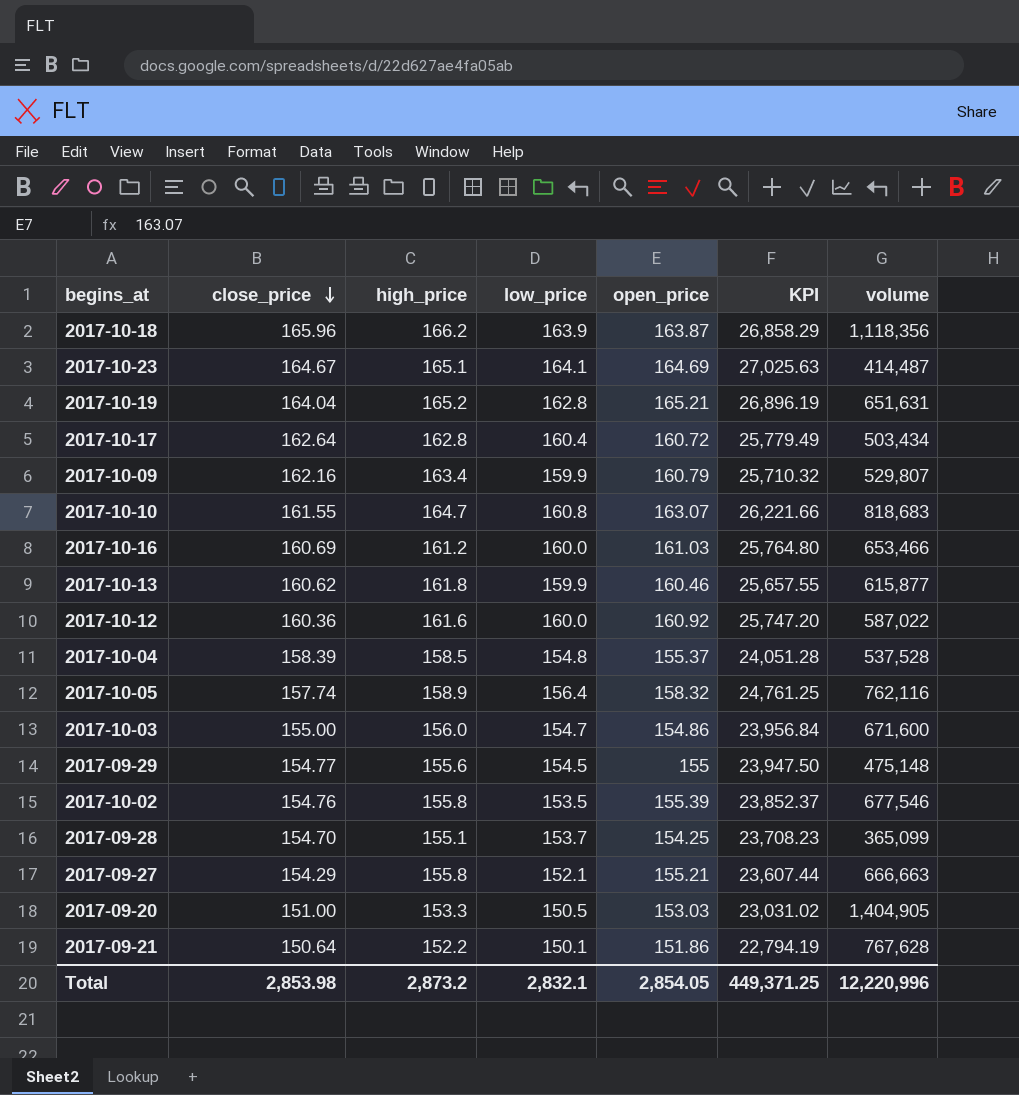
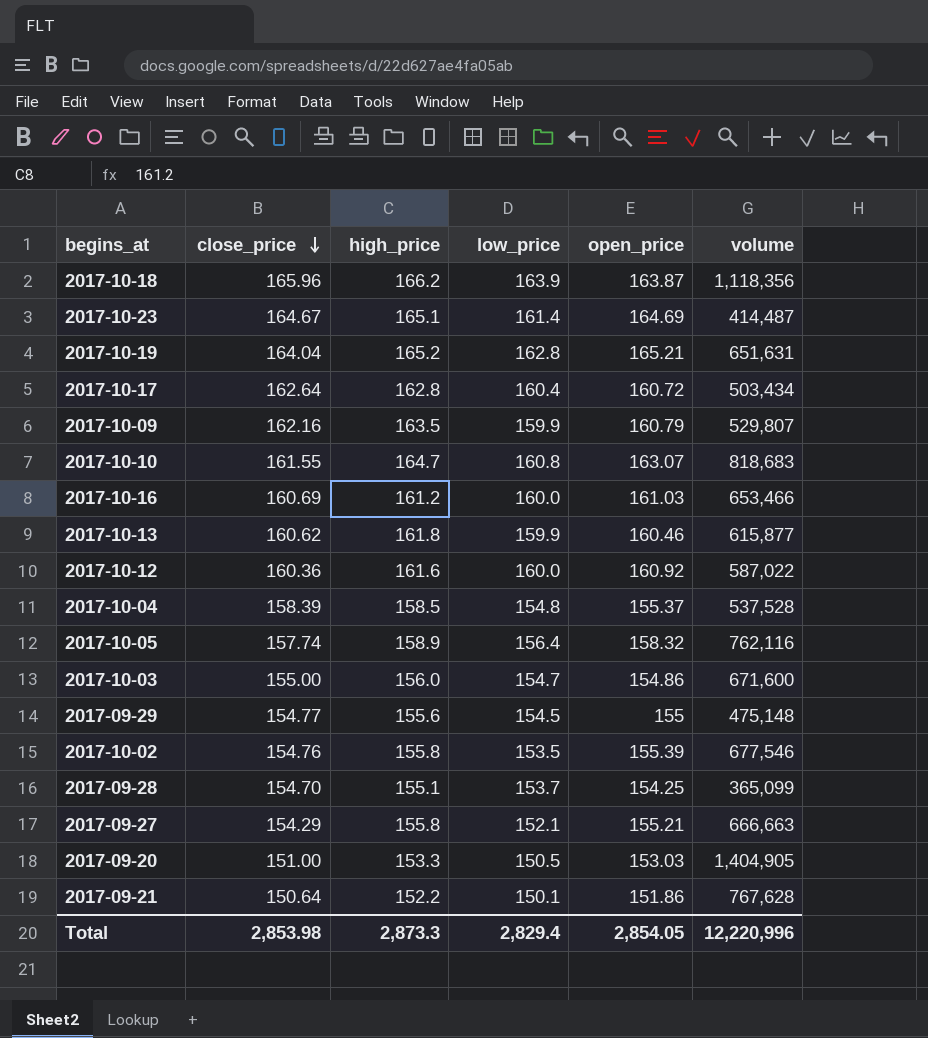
column KPI | formula: [low_price] * [open_price] -> none
2017-10-23 | low_price: 164.1 -> 161.4
2017-10-09 | high_price: 163.4 -> 163.5
Total | high_price: 2,873.2 -> 2,873.3
Total | low_price: 2,832.1 -> 2,829.4

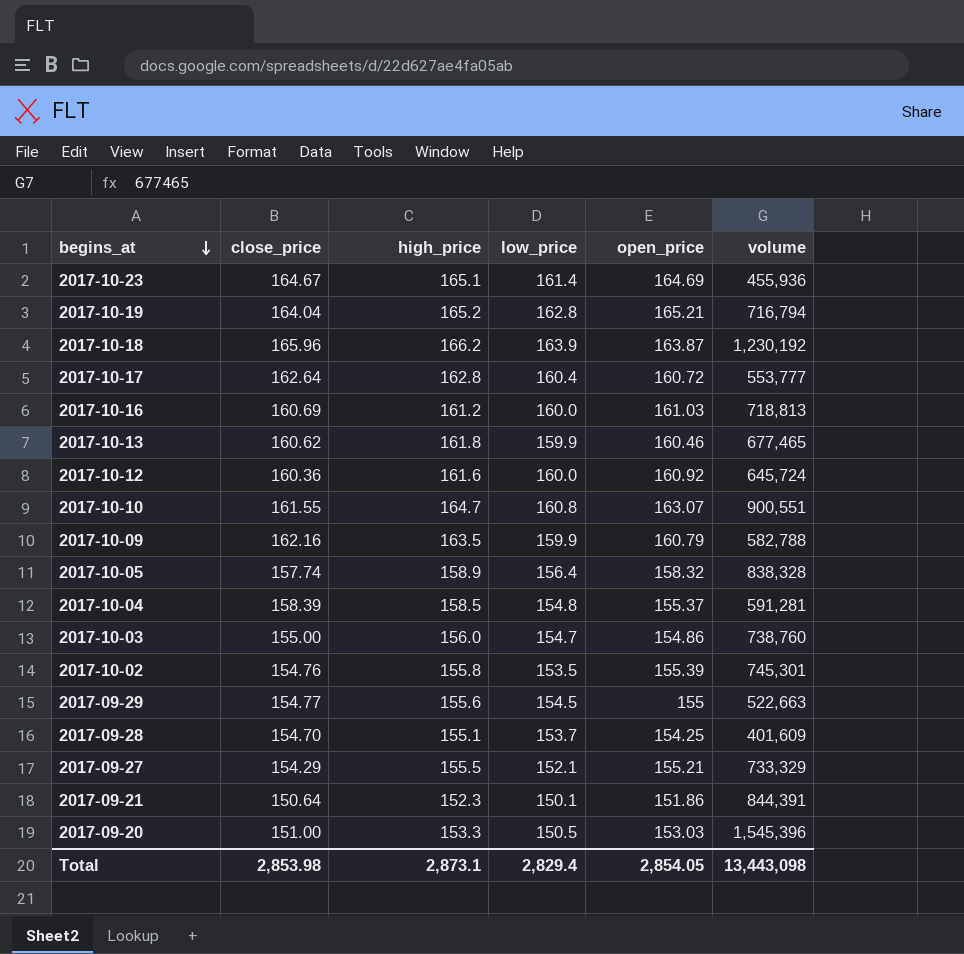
row order: close_price descending -> begins_at descending
2017-10-23 | volume: 414,487 -> 455,936
2017-10-19 | volume: 651,631 -> 716,794
2017-10-18 | volume: 1,118,356 -> 1,230,192
2017-10-17 | volume: 503,434 -> 553,777
2017-10-16 | volume: 653,466 -> 718,813
2017-10-13 | volume: 615,877 -> 677,465
2017-10-12 | volume: 587,022 -> 645,724
2017-10-10 | volume: 818,683 -> 900,551
2017-10-09 | volume: 529,807 -> 582,788
2017-10-05 | volume: 762,116 -> 838,328
2017-10-04 | volume: 537,528 -> 591,281
2017-10-03 | volume: 671,600 -> 738,760
2017-10-02 | volume: 677,546 -> 745,301
2017-09-29 | volume: 475,148 -> 522,663
2017-09-28 | volume: 365,099 -> 401,609
2017-09-27 | high_price: 155.8 -> 155.5
2017-09-27 | volume: 666,663 -> 733,329
2017-09-21 | high_price: 152.2 -> 152.3
2017-09-21 | volume: 767,628 -> 844,391
2017-09-20 | volume: 1,404,905 -> 1,545,396
Total | high_price: 2,873.3 -> 2,873.1
Total | volume: 12,220,996 -> 13,443,098

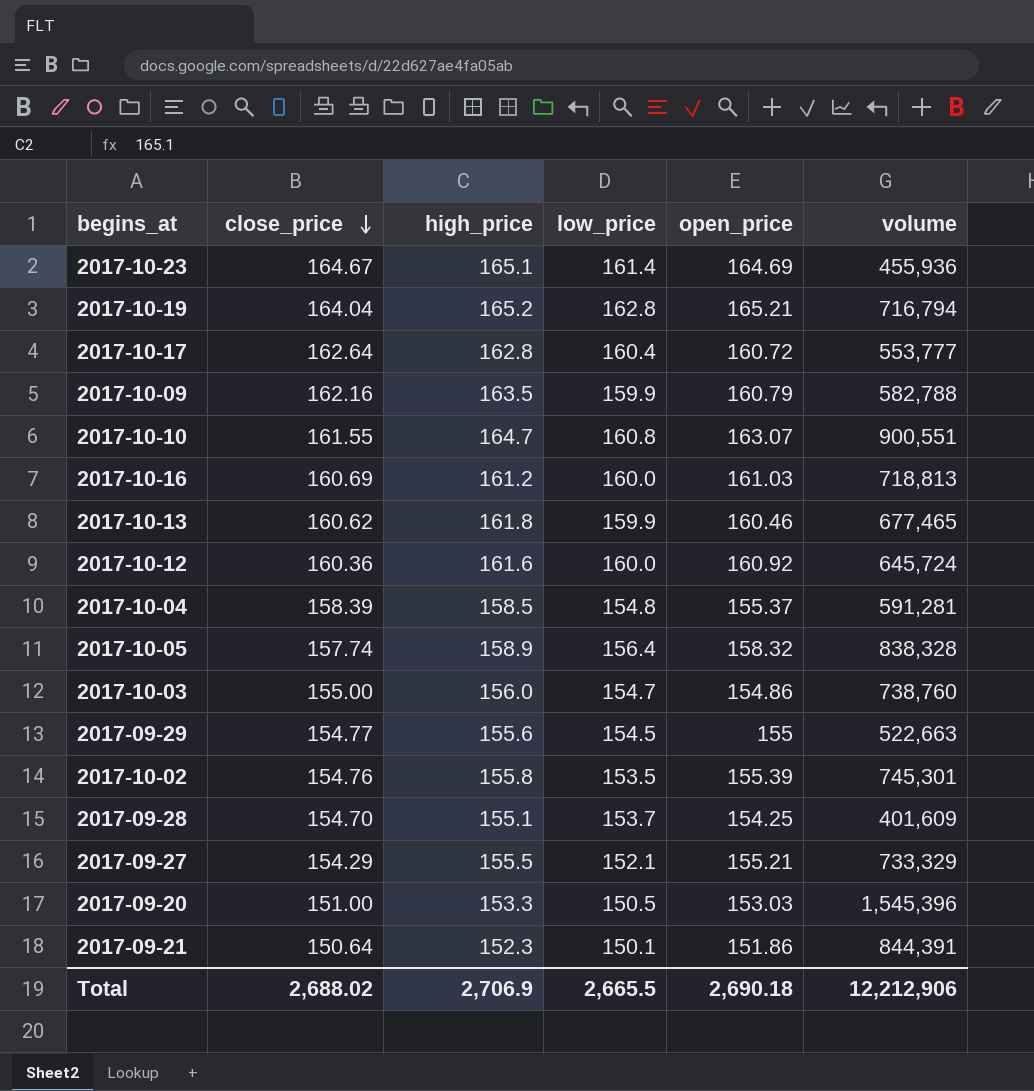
row order: begins_at descending -> close_price descending
row 2017-10-18: 165.96 | 166.2 | 163.9 | 163.87 | 1,230,192 -> none
Total | close_price: 2,853.98 -> 2,688.02
Total | high_price: 2,873.1 -> 2,706.9
Total | low_price: 2,829.4 -> 2,665.5
Total | open_price: 2,854.05 -> 2,690.18
Total | volume: 13,443,098 -> 12,212,906

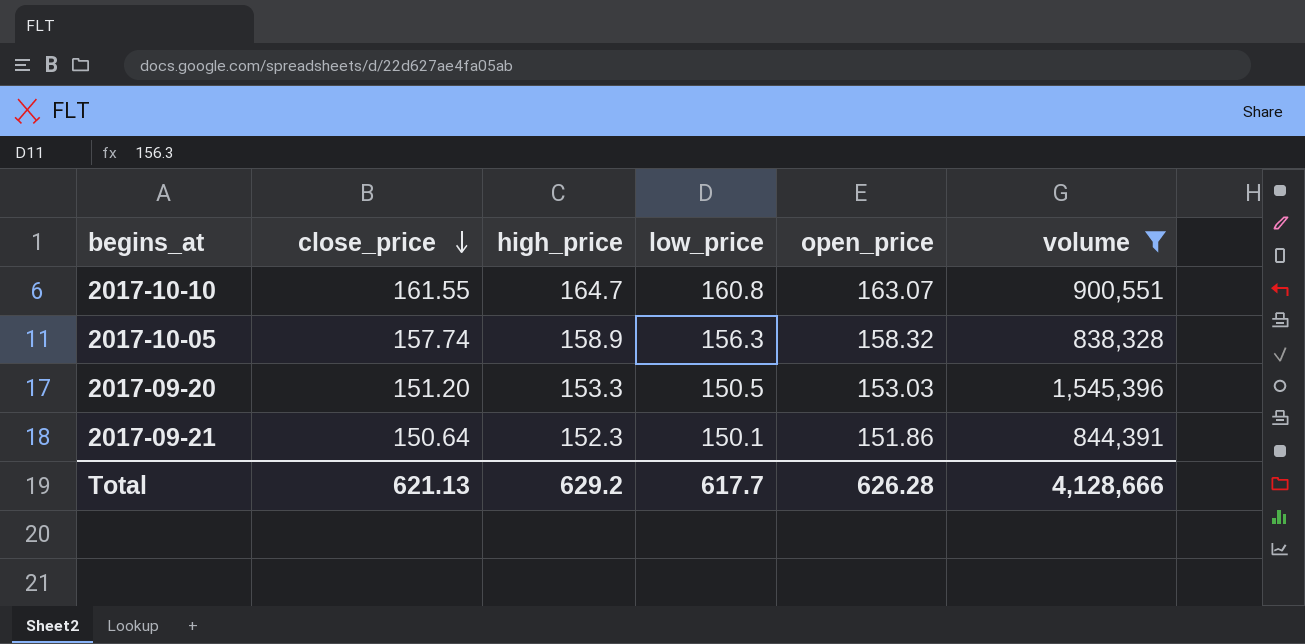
filter: none -> volume >= 838,328
2017-10-05 | low_price: 156.4 -> 156.3
2017-09-20 | close_price: 151.00 -> 151.20
Total | close_price: 2,688.02 -> 621.13
Total | high_price: 2,706.9 -> 629.2
Total | low_price: 2,665.5 -> 617.7
Total | open_price: 2,690.18 -> 626.28
Total | volume: 12,212,906 -> 4,128,666

